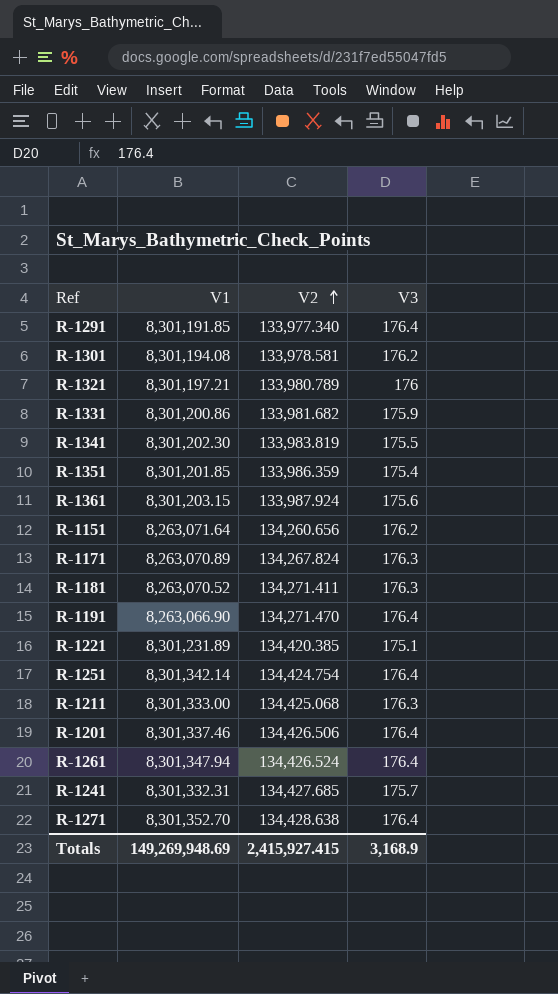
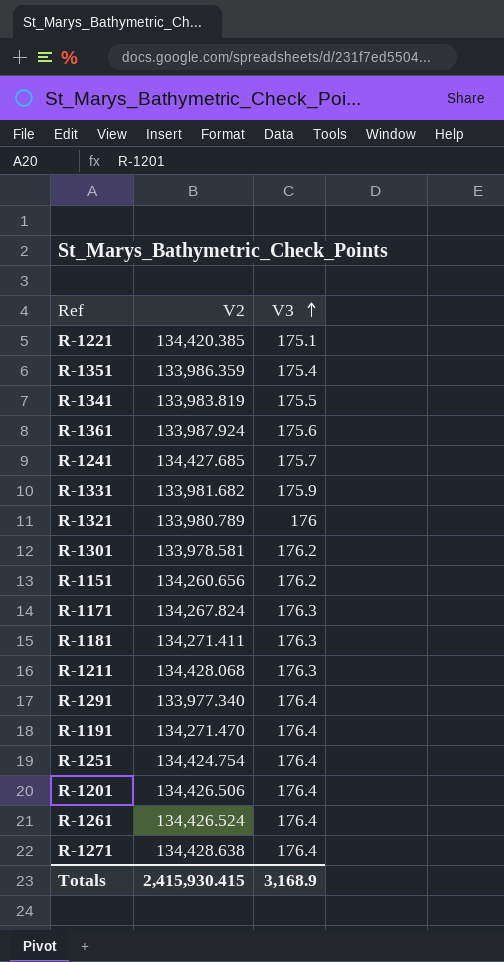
row order: V2 ascending -> V3 ascending
column V1 | position: 2 -> none
R-1211 | V2: 134,425.068 -> 134,428.068
Totals | V2: 2,415,927.415 -> 2,415,930.415

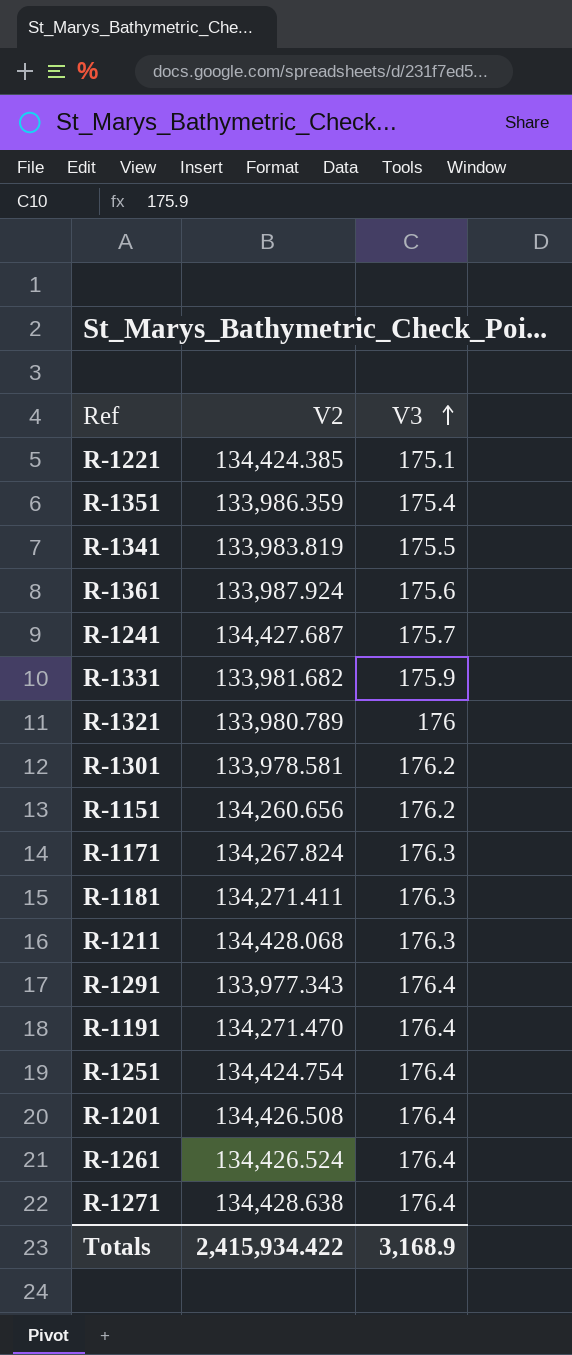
R-1221 | V2: 134,420.385 -> 134,424.385
R-1241 | V2: 134,427.685 -> 134,427.687
R-1291 | V2: 133,977.340 -> 133,977.343
R-1201 | V2: 134,426.506 -> 134,426.508
Totals | V2: 2,415,930.415 -> 2,415,934.422

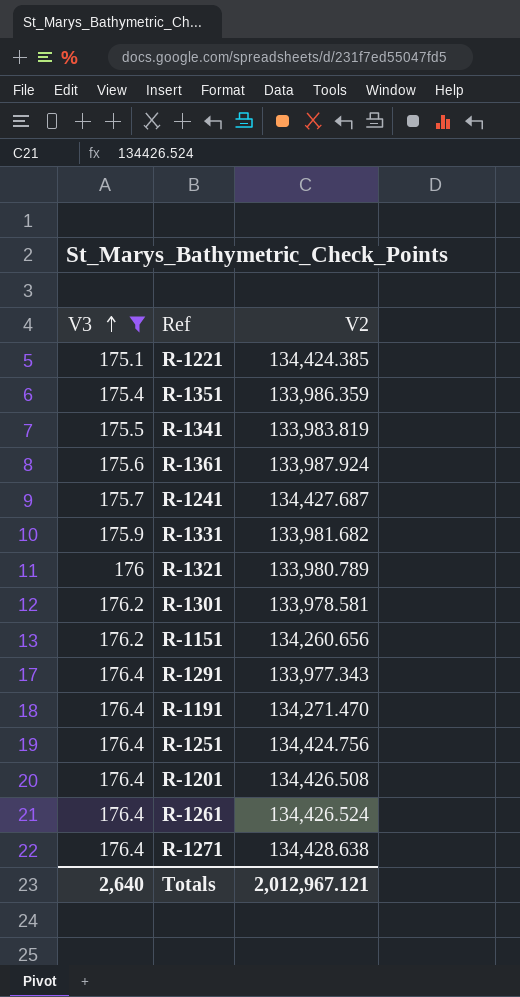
filter: none -> V3 != 176.3
column V3 | position: 3 -> 1
R-1251 | V2: 134,424.754 -> 134,424.756
Totals | V3: 3,168.9 -> 2,640
Totals | V2: 2,415,934.422 -> 2,012,967.121

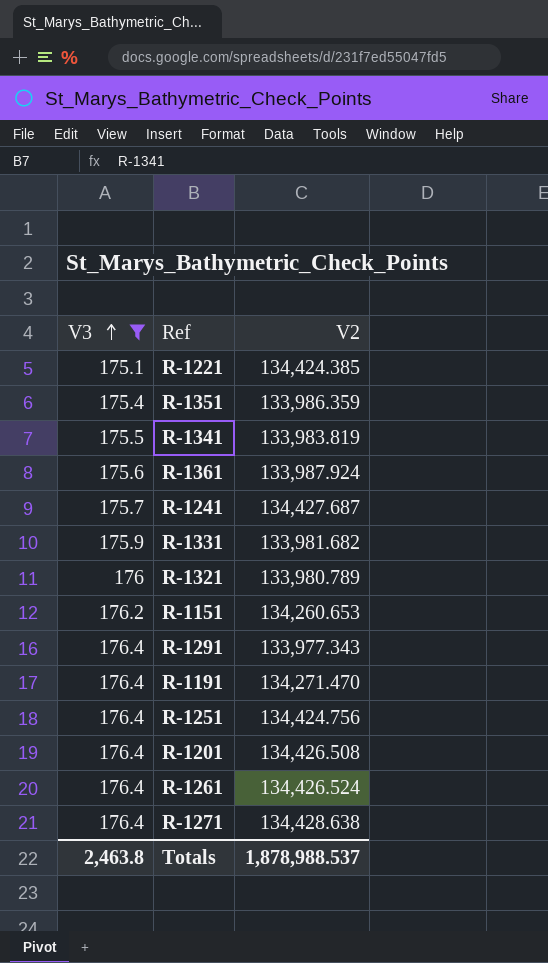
row R-1301: 176.2 | 133,978.581 -> none
R-1151 | V2: 134,260.656 -> 134,260.653
Totals | V3: 2,640 -> 2,463.8
Totals | V2: 2,012,967.121 -> 1,878,988.537

